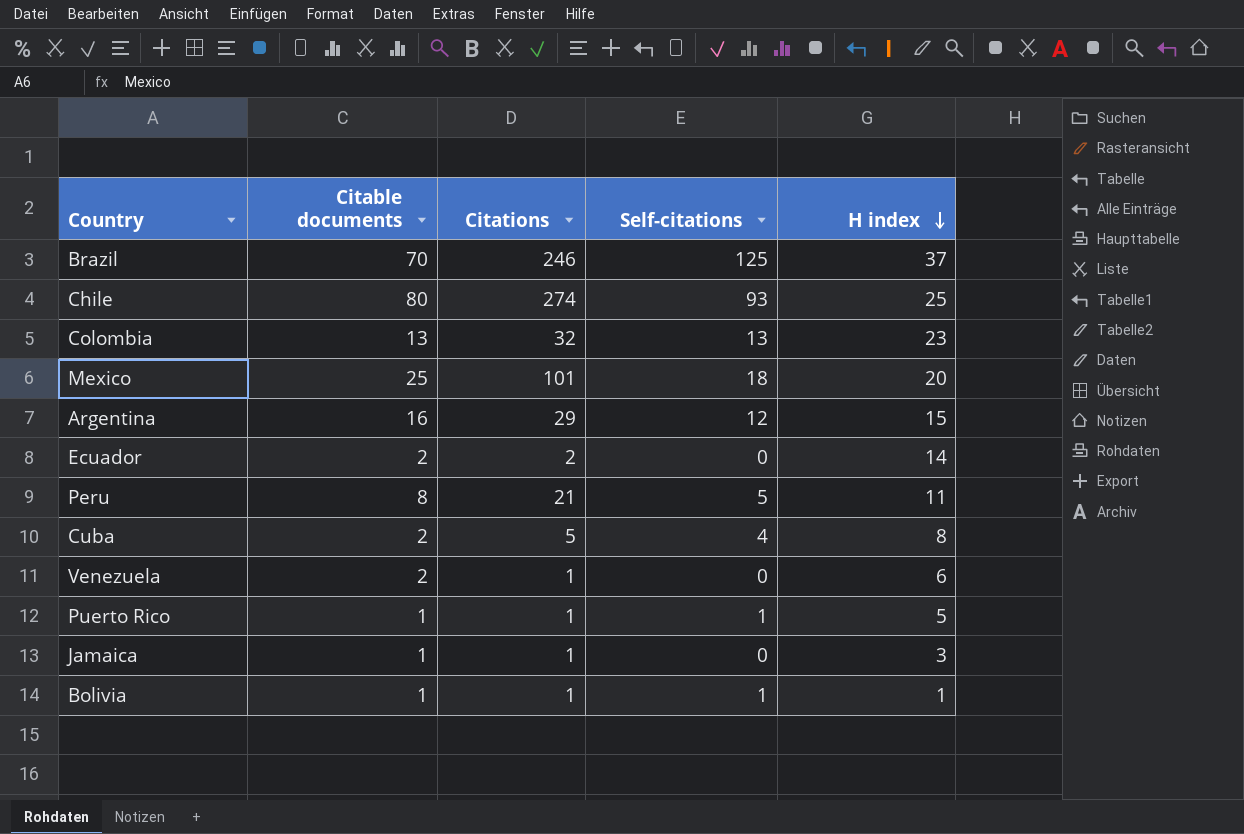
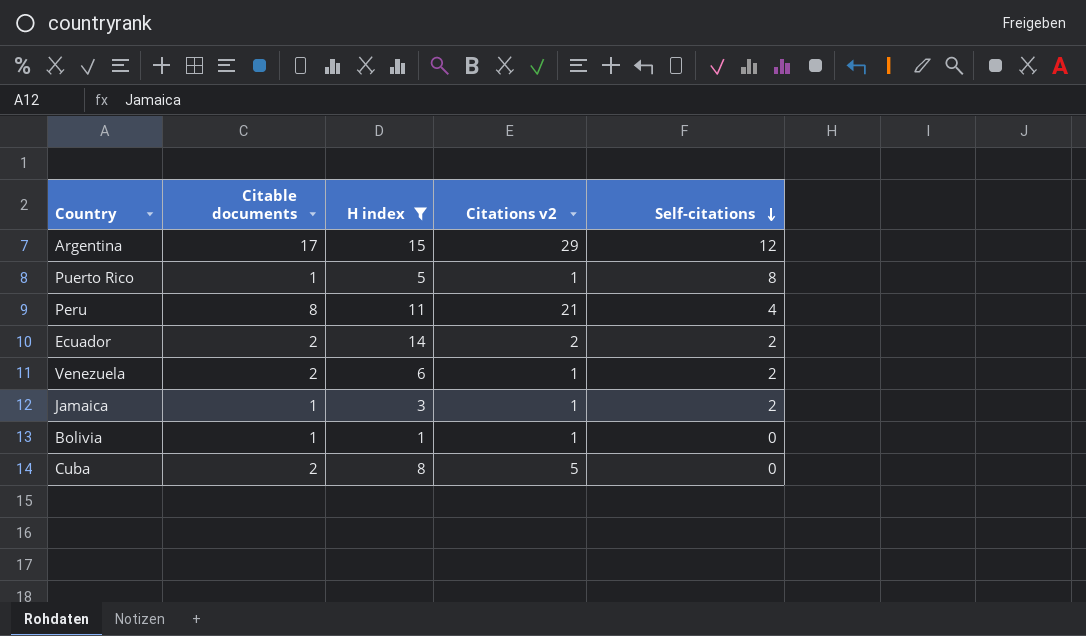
filter: none -> H index <= 15
row order: H index descending -> Self-citations descending
column H index | position: 5 -> 3
column name: Citations -> Citations v2
Argentina | Citable documents: 16 -> 17
Puerto Rico | Self-citations: 1 -> 8
Peru | Self-citations: 5 -> 4
Ecuador | Self-citations: 0 -> 2
Venezuela | Self-citations: 0 -> 2
Jamaica | Self-citations: 0 -> 2
Bolivia | Self-citations: 1 -> 0
Cuba | Self-citations: 4 -> 0

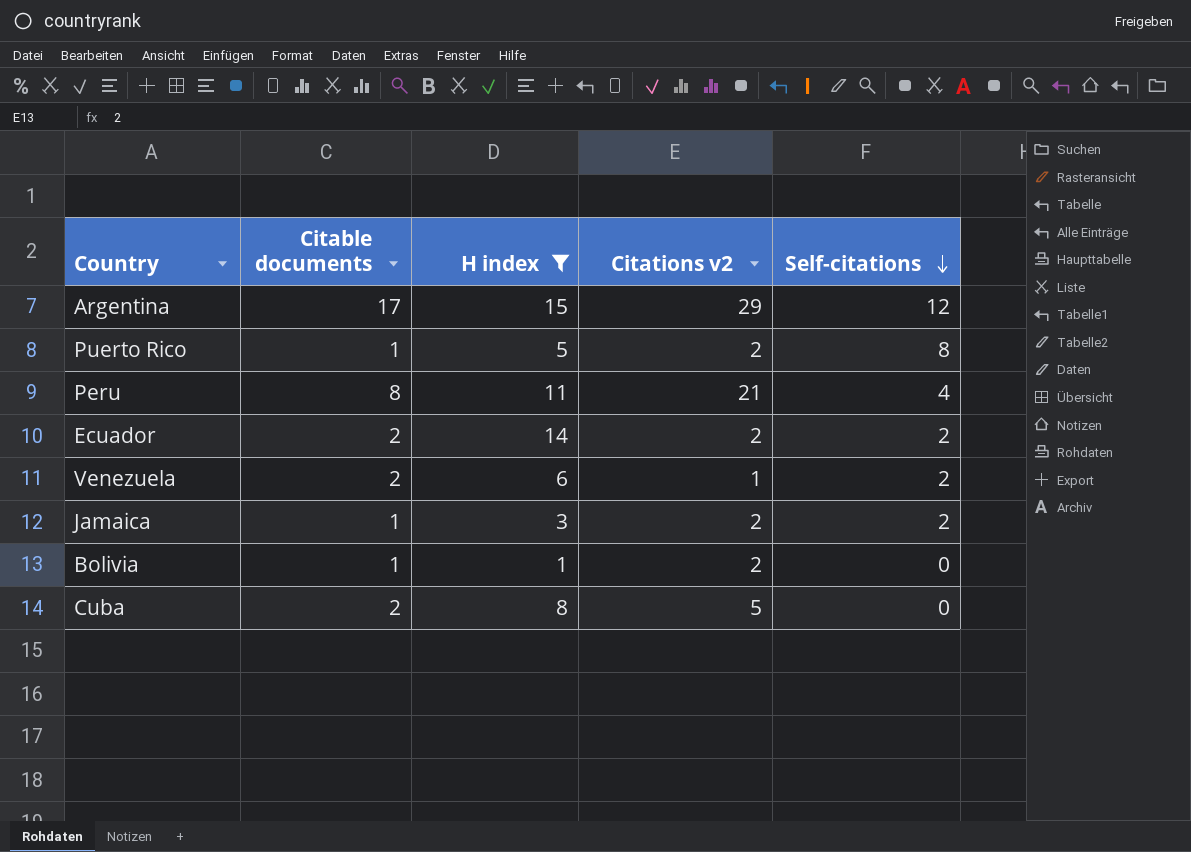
Puerto Rico | Citations v2: 1 -> 2
Jamaica | Citations v2: 1 -> 2
Bolivia | Citations v2: 1 -> 2

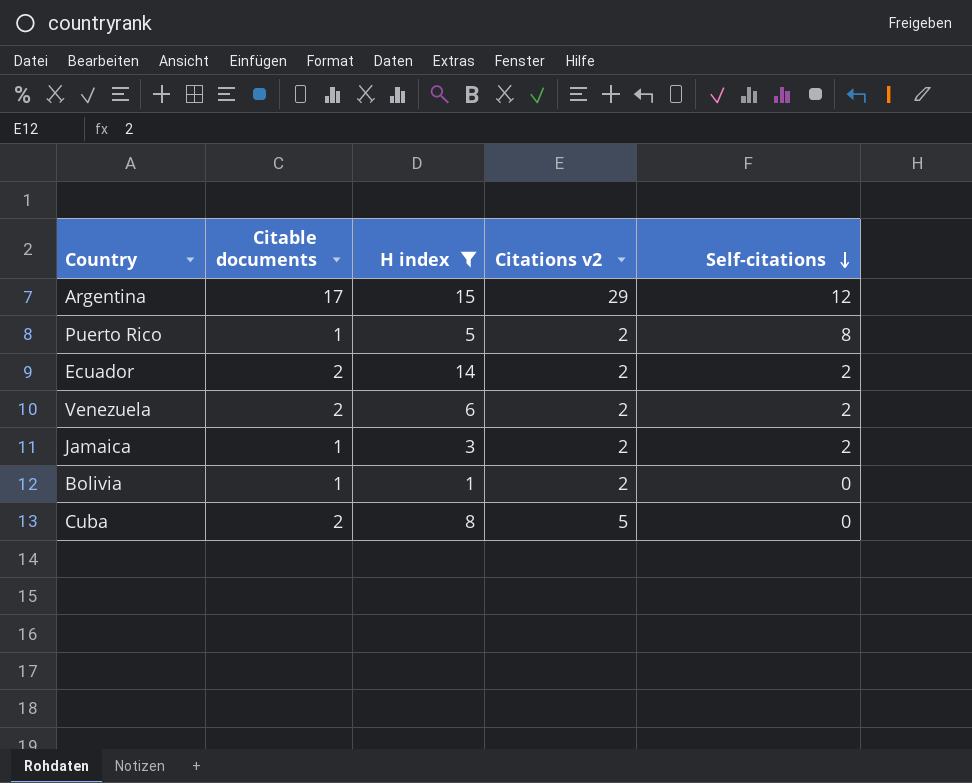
row Peru: 8 | 11 | 21 | 4 -> none
Venezuela | Citations v2: 1 -> 2

